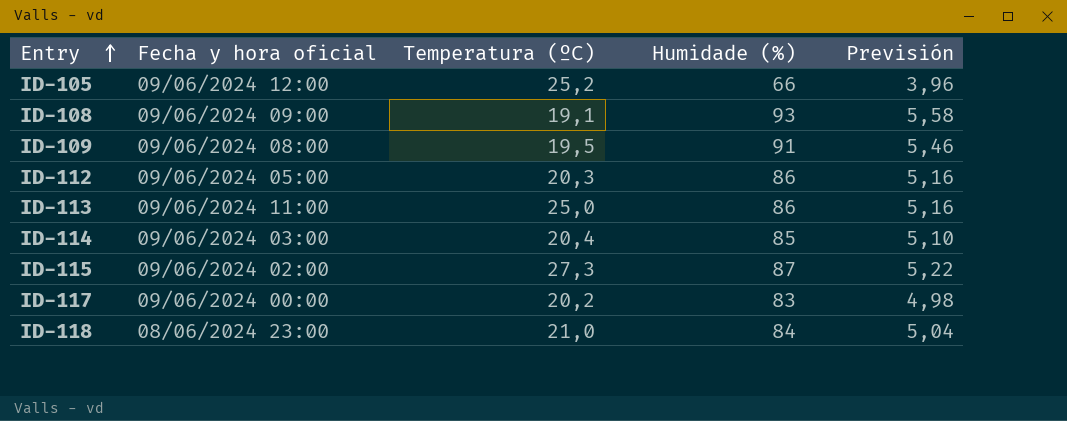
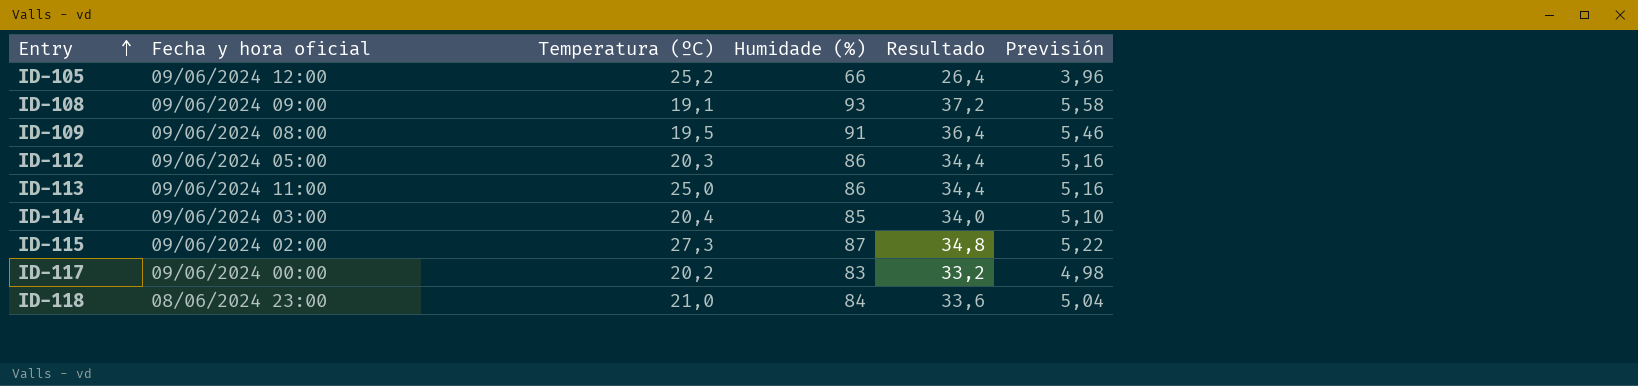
column Resultado | formula: none -> [Humidade (%)] * 0,4

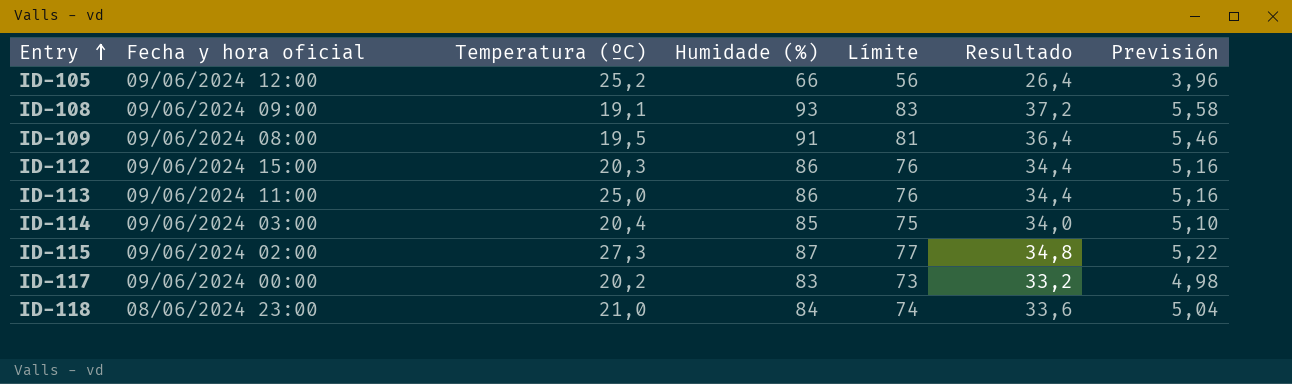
column Límite | formula: none -> [Humidade (%)] - 10
ID-112 | Fecha y hora oficial: 09/06/2024 05:00 -> 09/06/2024 15:00

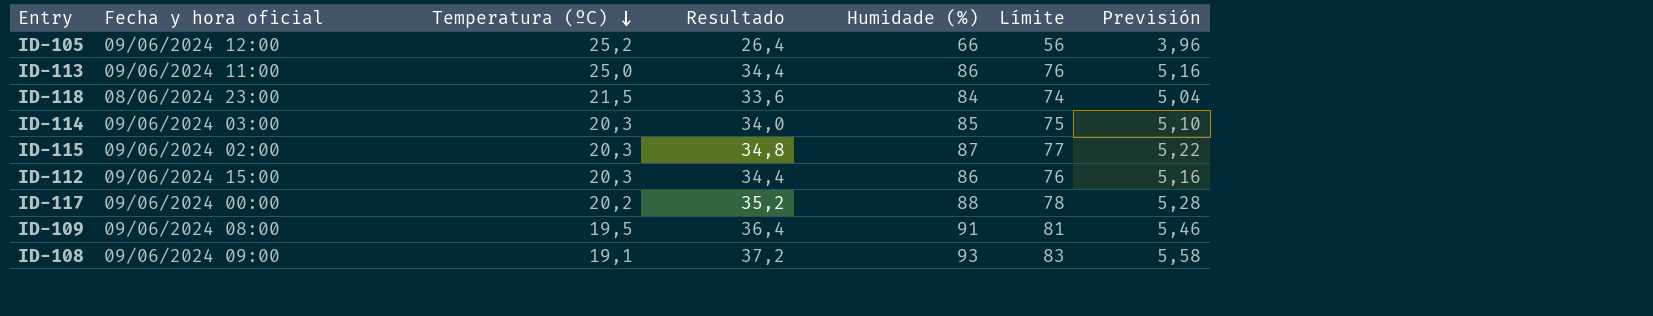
row order: Entry ascending -> Temperatura (ºC) descending
column Resultado | position: 6 -> 4
ID-118 | Temperatura (ºC): 21,0 -> 21,5
ID-114 | Temperatura (ºC): 20,4 -> 20,3
ID-115 | Temperatura (ºC): 27,3 -> 20,3
ID-117 | Resultado: 33,2 -> 35,2
ID-117 | Humidade (%): 83 -> 88
ID-117 | Límite: 73 -> 78
ID-117 | Previsión: 4,98 -> 5,28

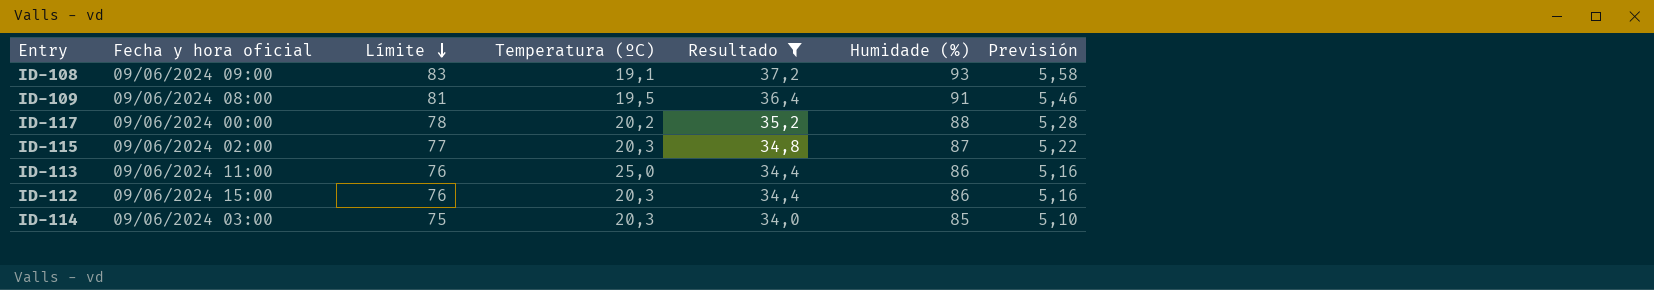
filter: none -> Resultado >= 34,0
row order: Temperatura (ºC) descending -> Límite descending
column Límite | position: 6 -> 3

